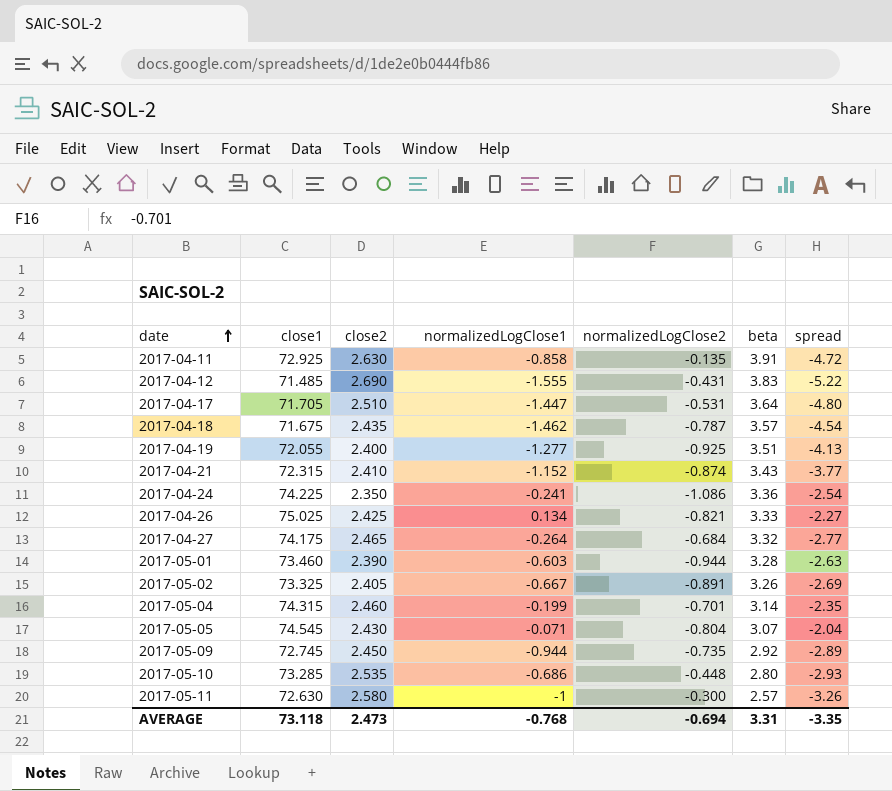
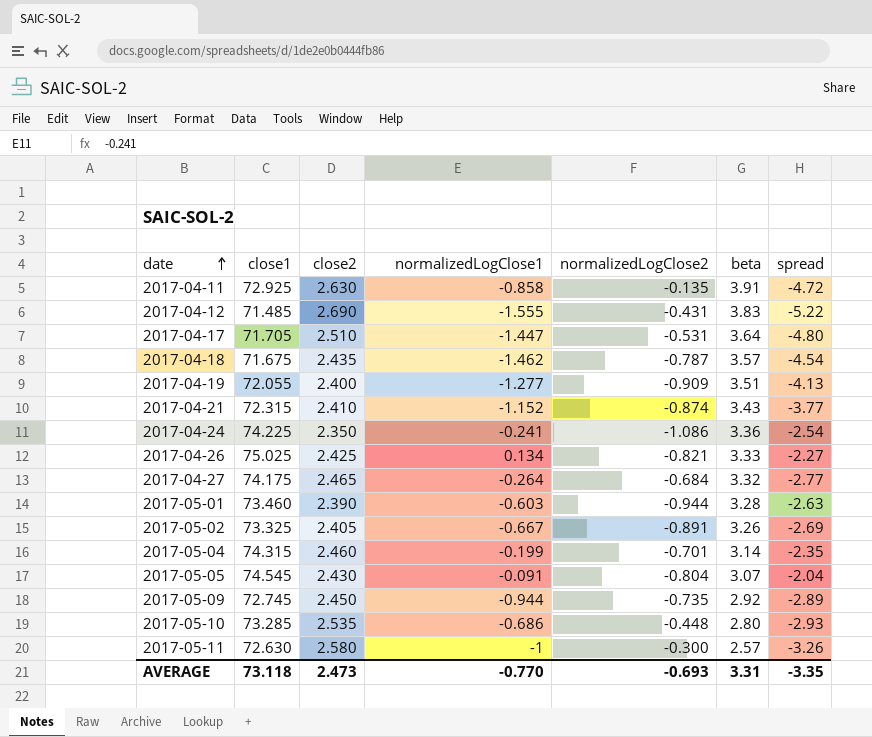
2017-04-19 | normalizedLogClose2: -0.925 -> -0.909
2017-05-05 | normalizedLogClose1: -0.071 -> -0.091
AVERAGE | normalizedLogClose1: -0.768 -> -0.770
AVERAGE | normalizedLogClose2: -0.694 -> -0.693

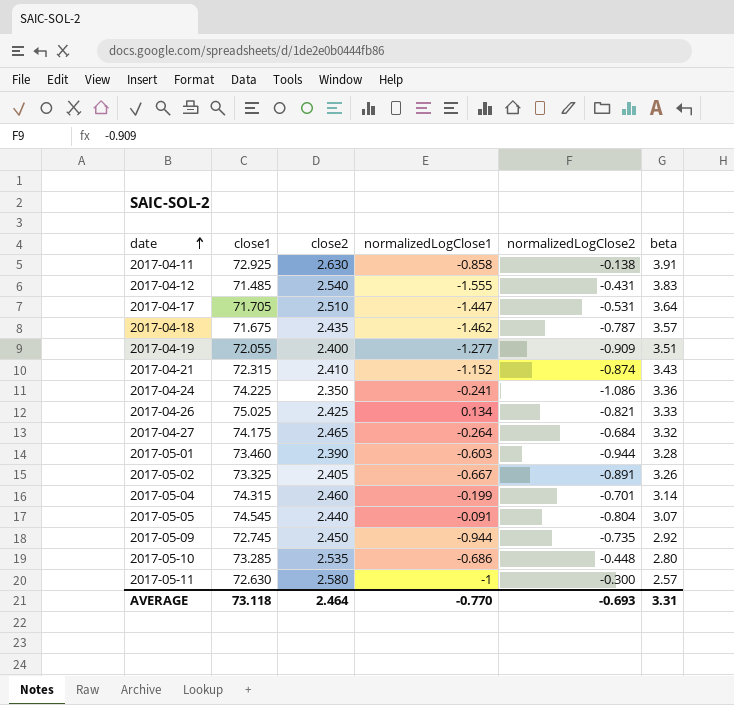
column spread | position: 7 -> none
2017-04-11 | normalizedLogClose2: -0.135 -> -0.138
2017-04-12 | close2: 2.690 -> 2.540
2017-05-05 | close2: 2.430 -> 2.440
AVERAGE | close2: 2.473 -> 2.464

